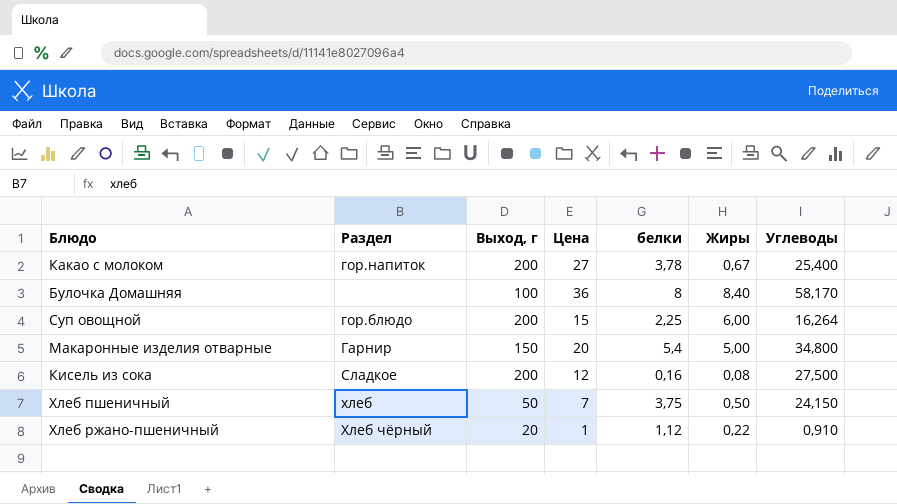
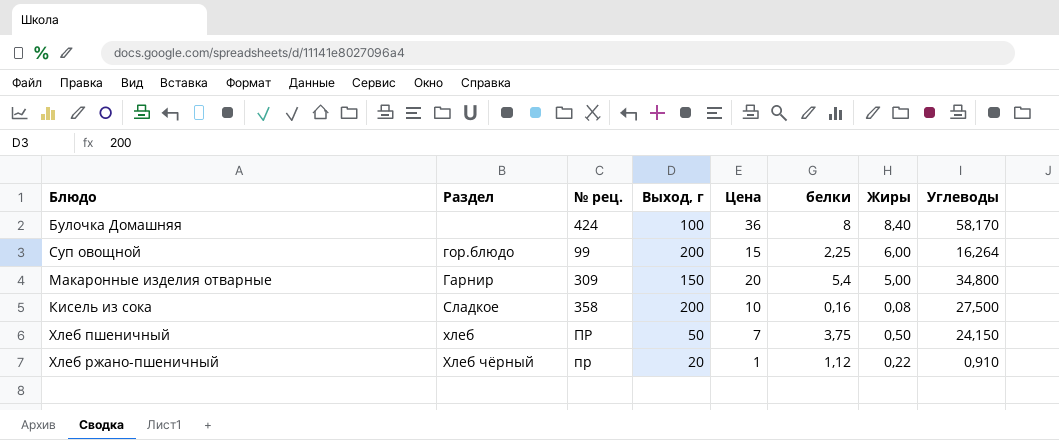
column № рец. | position: none -> 3
row Какао с молоком: гор.напиток | 200 | 27 | 3,78 | 0,67 | 25,400 -> none
Кисель из сока | Цена: 12 -> 10

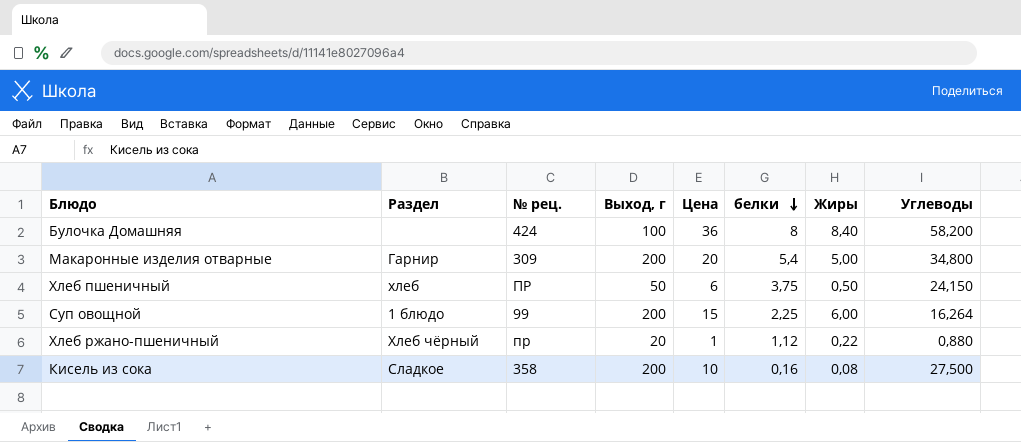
row order: none -> белки descending
Булочка Домашняя | Углеводы: 58,170 -> 58,200
Макаронные изделия отварные | Выход, г: 150 -> 200
Хлеб пшеничный | Цена: 7 -> 6
Суп овощной | Раздел: гор.блюдо -> 1 блюдо
Хлеб ржано-пшеничный | Углеводы: 0,910 -> 0,880

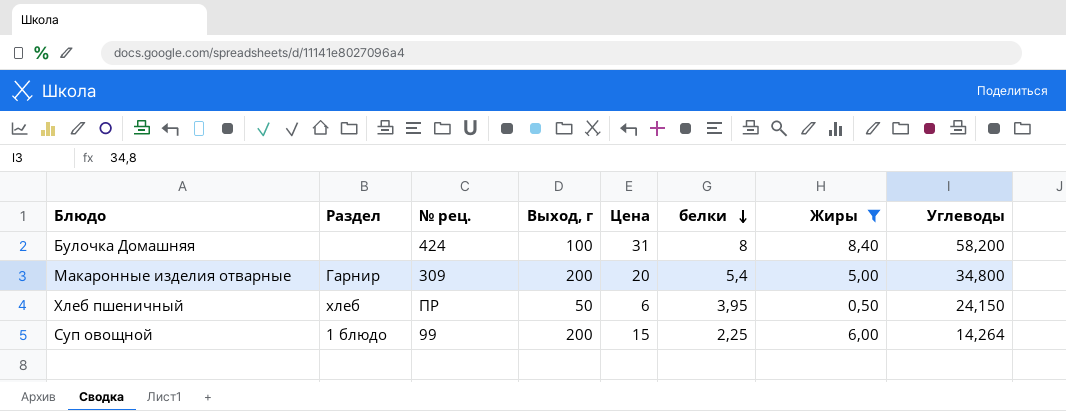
filter: none -> Жиры >= 0,50
Булочка Домашняя | Цена: 36 -> 31
Хлеб пшеничный | белки: 3,75 -> 3,95
Суп овощной | Углеводы: 16,264 -> 14,264

